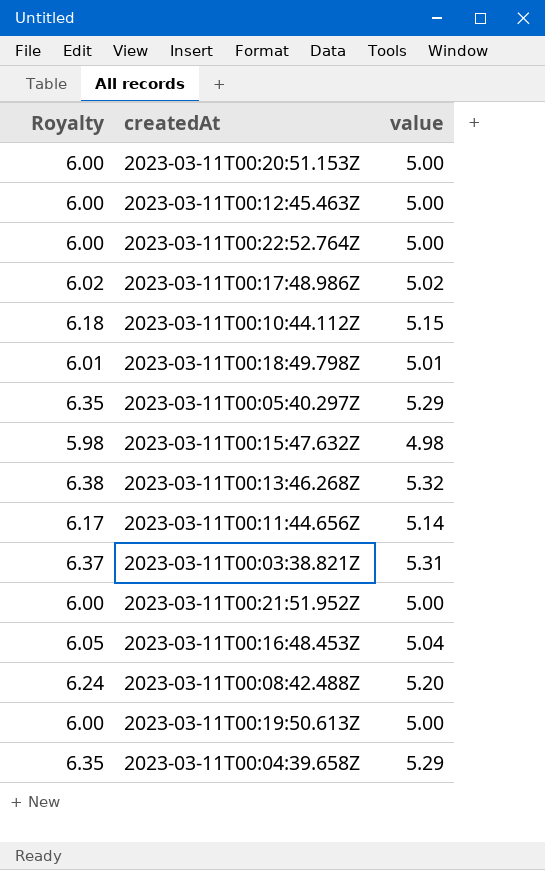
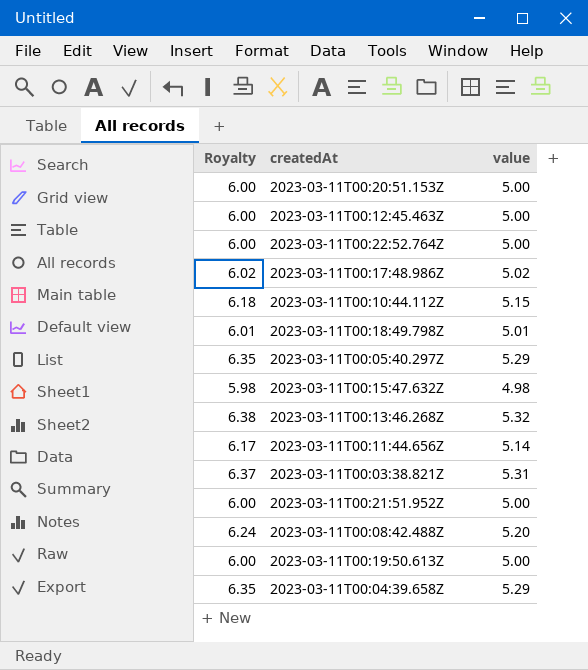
row 2023-03-11T00:16:48.453Z: 6.05 | 5.04 -> none

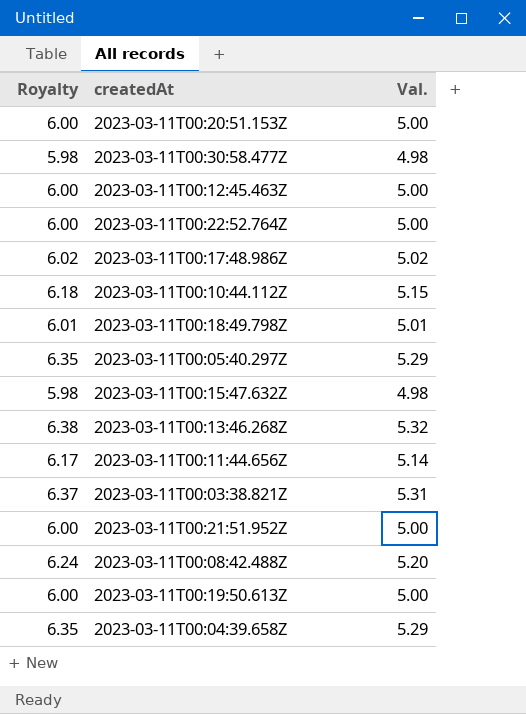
column name: value -> Val.
row 2023-03-11T00:30:58.477Z: none -> 5.98 | 4.98

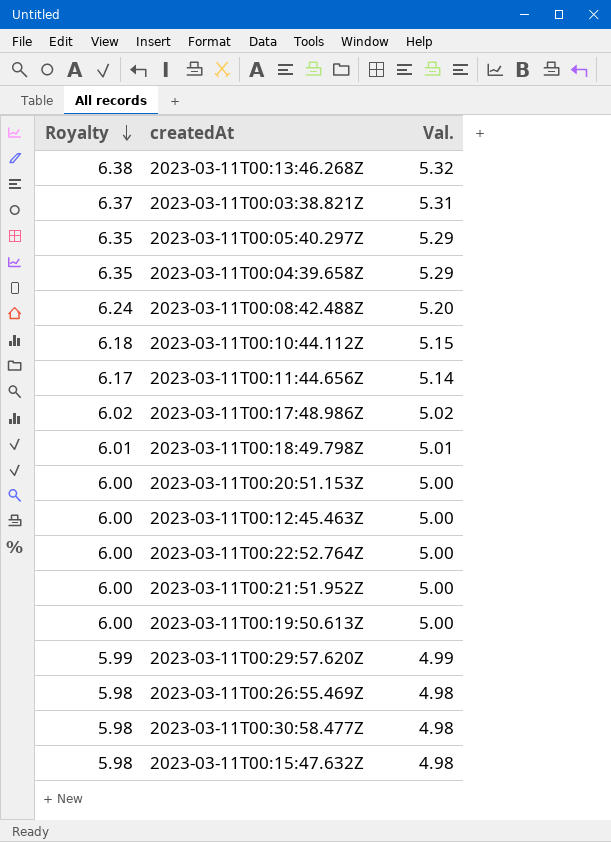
row order: none -> Royalty descending
row 2023-03-11T00:29:57.620Z: none -> 5.99 | 4.99
row 2023-03-11T00:26:55.469Z: none -> 5.98 | 4.98

